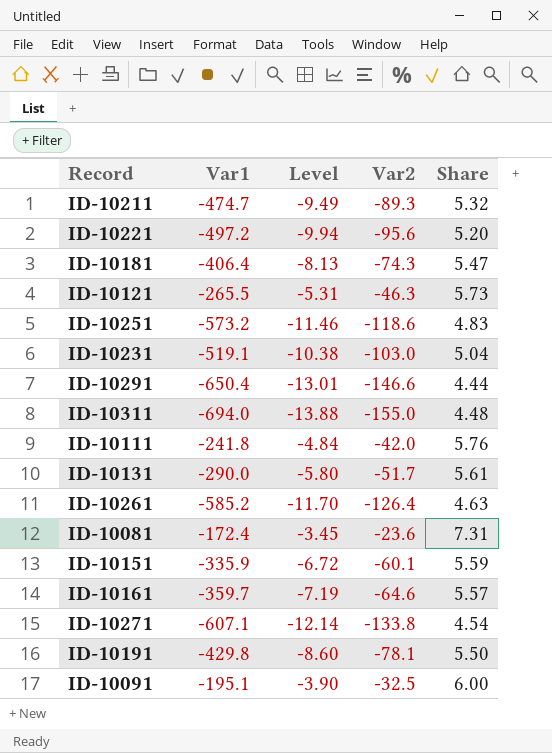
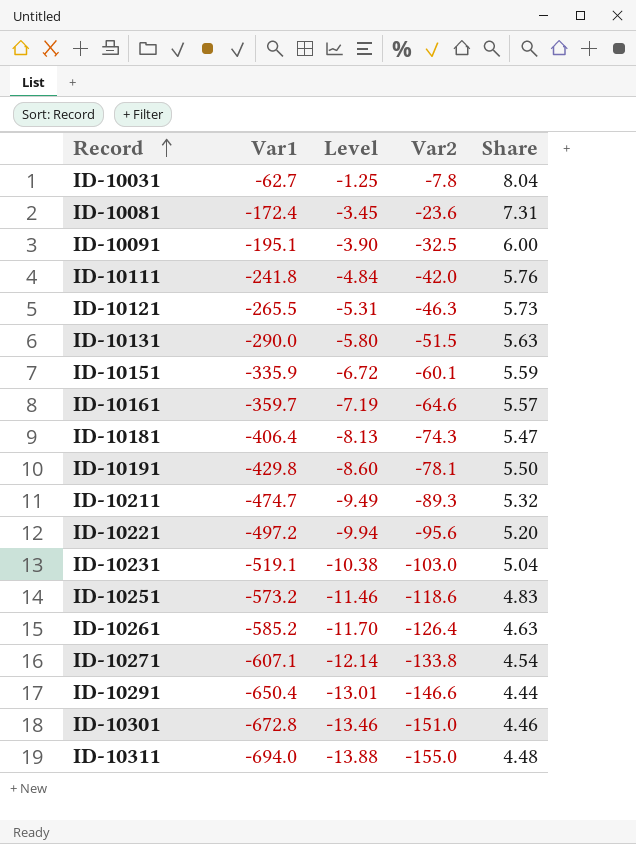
row order: none -> Record ascending
row ID-10031: none -> -62.7 | -1.25 | -7.8 | 8.04
ID-10131 | Var2: -51.7 -> -51.5
ID-10131 | Share: 5.61 -> 5.63
row ID-10301: none -> -672.8 | -13.46 | -151.0 | 4.46

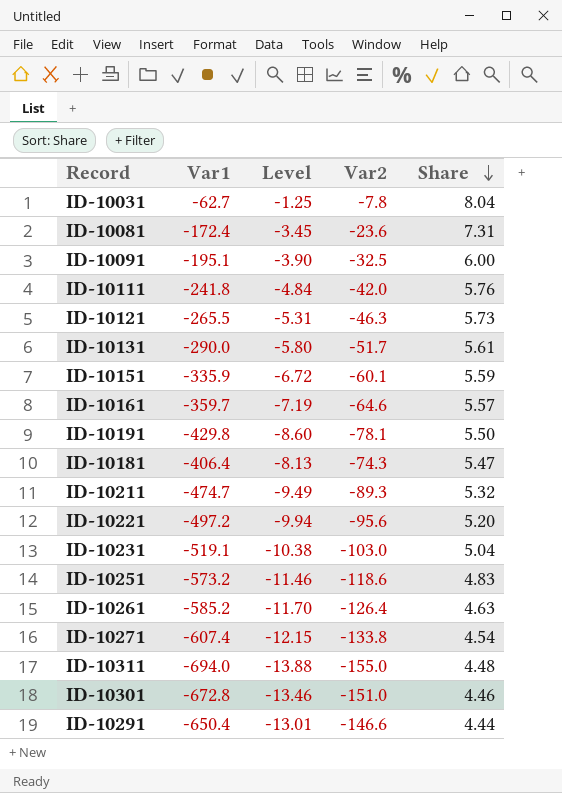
row order: Record ascending -> Share descending
ID-10131 | Var2: -51.5 -> -51.7
ID-10131 | Share: 5.63 -> 5.61
ID-10271 | Var1: -607.1 -> -607.4
ID-10271 | Level: -12.14 -> -12.15

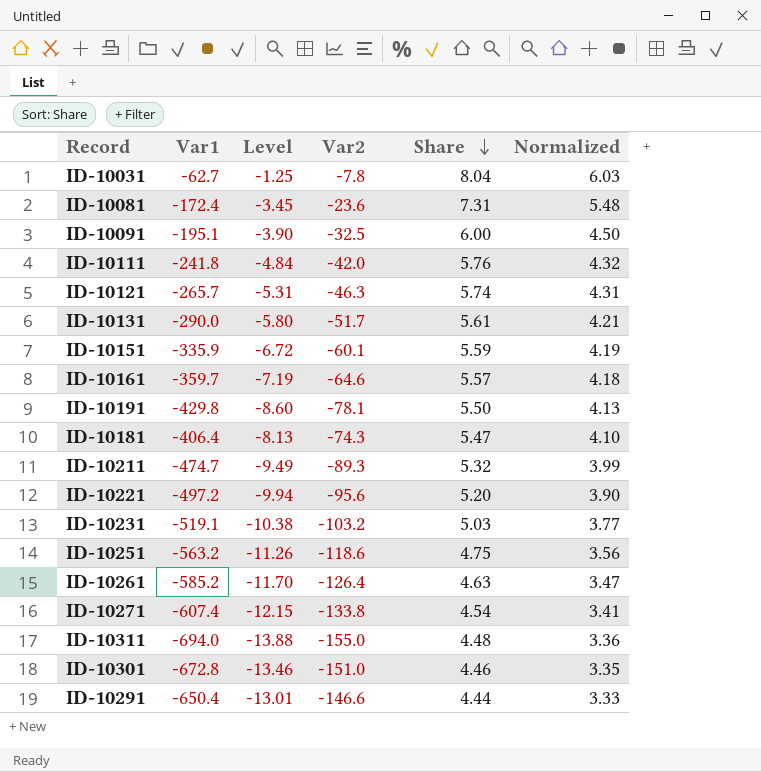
column Normalized | formula: none -> [Share] * 0.75
ID-10121 | Var1: -265.5 -> -265.7
ID-10121 | Share: 5.73 -> 5.74
ID-10231 | Var2: -103.0 -> -103.2
ID-10231 | Share: 5.04 -> 5.03
ID-10251 | Var1: -573.2 -> -563.2
ID-10251 | Level: -11.46 -> -11.26
ID-10251 | Share: 4.83 -> 4.75

